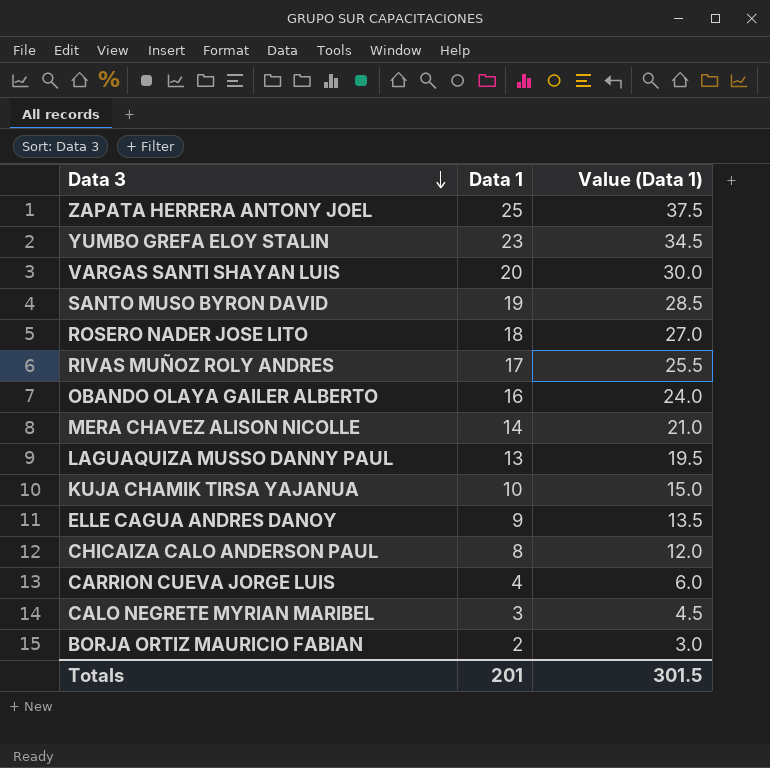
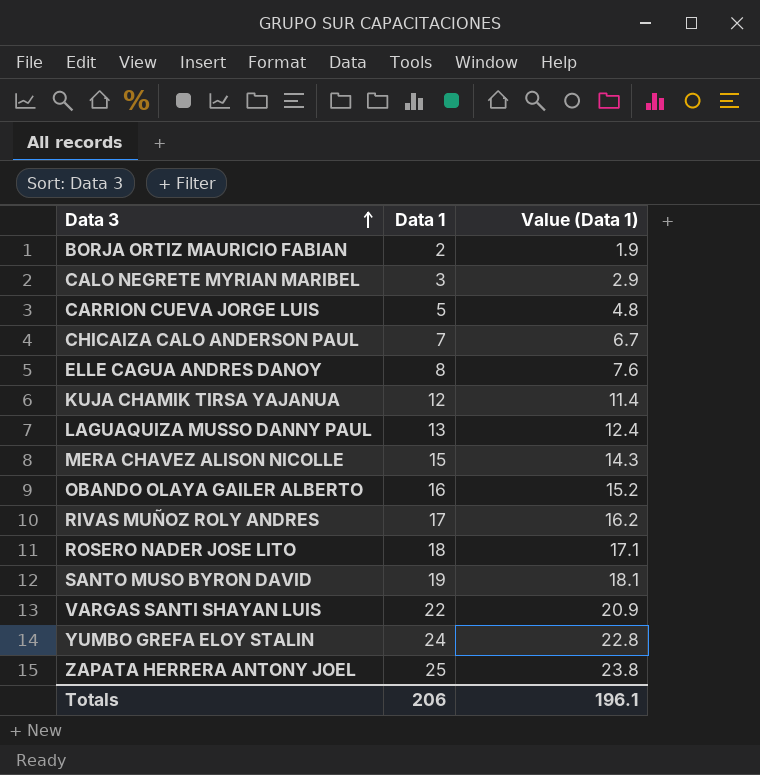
row order: Data 3 descending -> Data 3 ascending
column Value (Data 1) | formula: [Data 1] * 1.5 -> [Data 1] * 0.95
CARRION CUEVA JORGE LUIS | Data 1: 4 -> 5
CHICAIZA CALO ANDERSON PAUL | Data 1: 8 -> 7
ELLE CAGUA ANDRES DANOY | Data 1: 9 -> 8
KUJA CHAMIK TIRSA YAJANUA | Data 1: 10 -> 12
MERA CHAVEZ ALISON NICOLLE | Data 1: 14 -> 15
VARGAS SANTI SHAYAN LUIS | Data 1: 20 -> 22
YUMBO GREFA ELOY STALIN | Data 1: 23 -> 24
Totals | Data 1: 201 -> 206
Totals | Value (Data 1): 301.5 -> 196.1

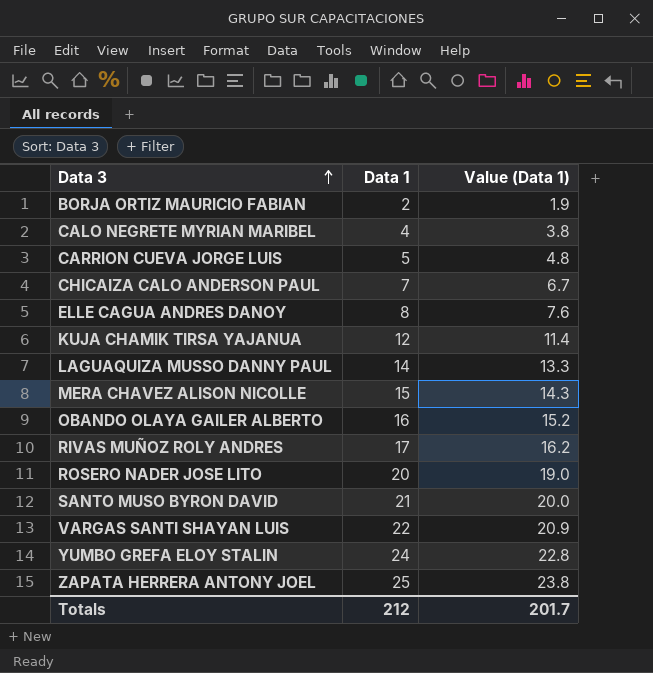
CALO NEGRETE MYRIAN MARIBEL | Data 1: 3 -> 4
CALO NEGRETE MYRIAN MARIBEL | Value (Data 1): 2.9 -> 3.8
LAGUAQUIZA MUSSO DANNY PAUL | Data 1: 13 -> 14
LAGUAQUIZA MUSSO DANNY PAUL | Value (Data 1): 12.4 -> 13.3
ROSERO NADER JOSE LITO | Data 1: 18 -> 20
ROSERO NADER JOSE LITO | Value (Data 1): 17.1 -> 19.0
SANTO MUSO BYRON DAVID | Data 1: 19 -> 21
SANTO MUSO BYRON DAVID | Value (Data 1): 18.1 -> 20.0
Totals | Data 1: 206 -> 212
Totals | Value (Data 1): 196.1 -> 201.7

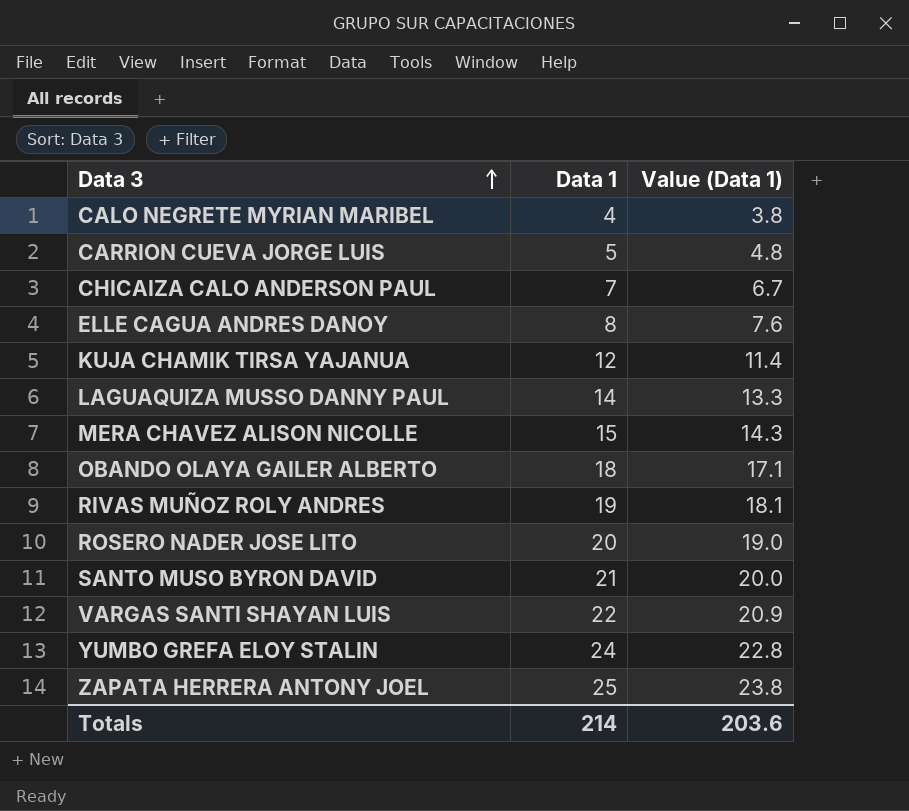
row BORJA ORTIZ MAURICIO FABIAN: 2 | 1.9 -> none
OBANDO OLAYA GAILER ALBERTO | Data 1: 16 -> 18
OBANDO OLAYA GAILER ALBERTO | Value (Data 1): 15.2 -> 17.1
RIVAS MUÑOZ ROLY ANDRES | Data 1: 17 -> 19
RIVAS MUÑOZ ROLY ANDRES | Value (Data 1): 16.2 -> 18.1
Totals | Data 1: 212 -> 214
Totals | Value (Data 1): 201.7 -> 203.6

